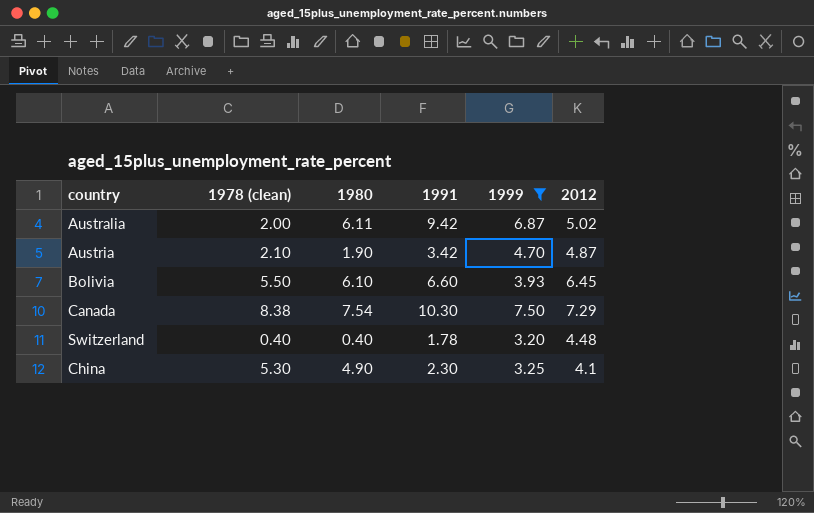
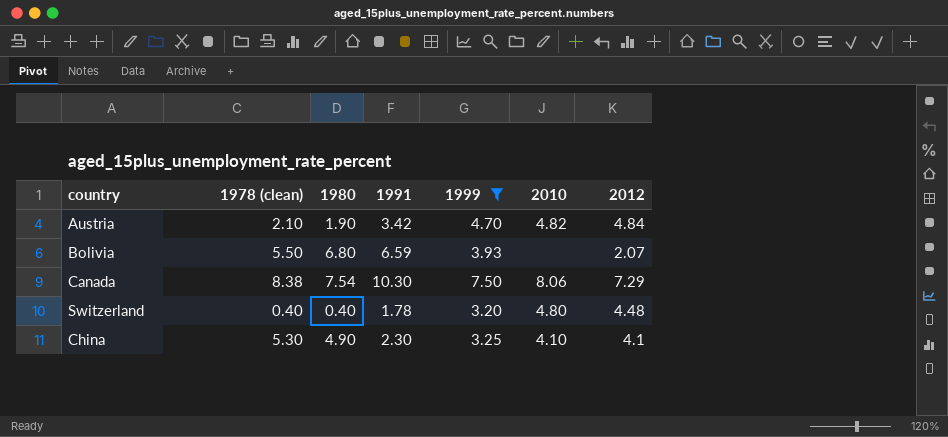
column 2010 | position: none -> 6
row Australia: 2.00 | 6.11 | 9.42 | 6.87 | 5.02 -> none
Austria | 2012: 4.87 -> 4.84
Bolivia | 1980: 6.10 -> 6.80
Bolivia | 1991: 6.60 -> 6.59
Bolivia | 2012: 6.45 -> 2.07

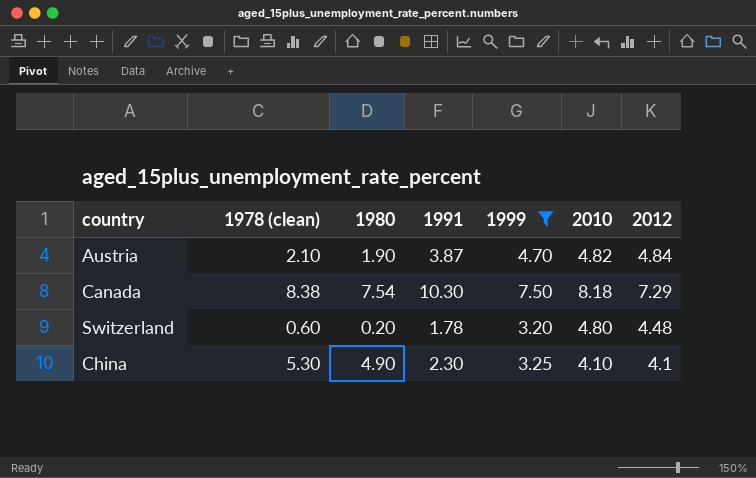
row Bolivia: 5.50 | 6.80 | 6.59 | 3.93 | none | 2.07 -> none
Austria | 1991: 3.42 -> 3.87
Canada | 2010: 8.06 -> 8.18
Switzerland | 1978 (clean): 0.40 -> 0.60
Switzerland | 1980: 0.40 -> 0.20

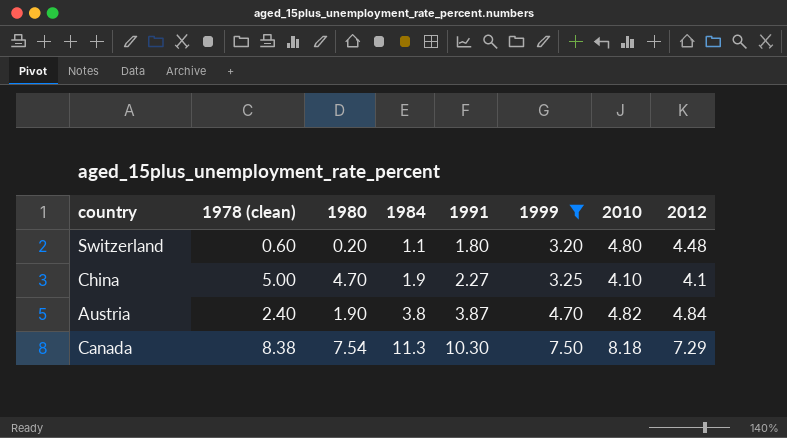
row order: none -> 1984 ascending
column 1984 | position: none -> 4
Switzerland | 1991: 1.78 -> 1.80
China | 1978 (clean): 5.30 -> 5.00
China | 1980: 4.90 -> 4.70
China | 1991: 2.30 -> 2.27
Austria | 1978 (clean): 2.10 -> 2.40

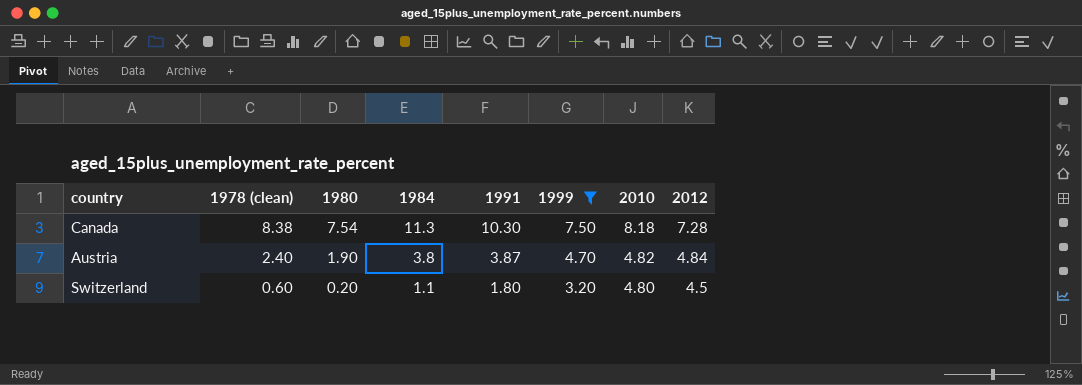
row order: 1984 ascending -> 1978 (clean) descending
row China: 5.00 | 4.70 | 1.9 | 2.27 | 3.25 | 4.10 | 4.1 -> none
Canada | 2012: 7.29 -> 7.28
Switzerland | 2012: 4.48 -> 4.5

